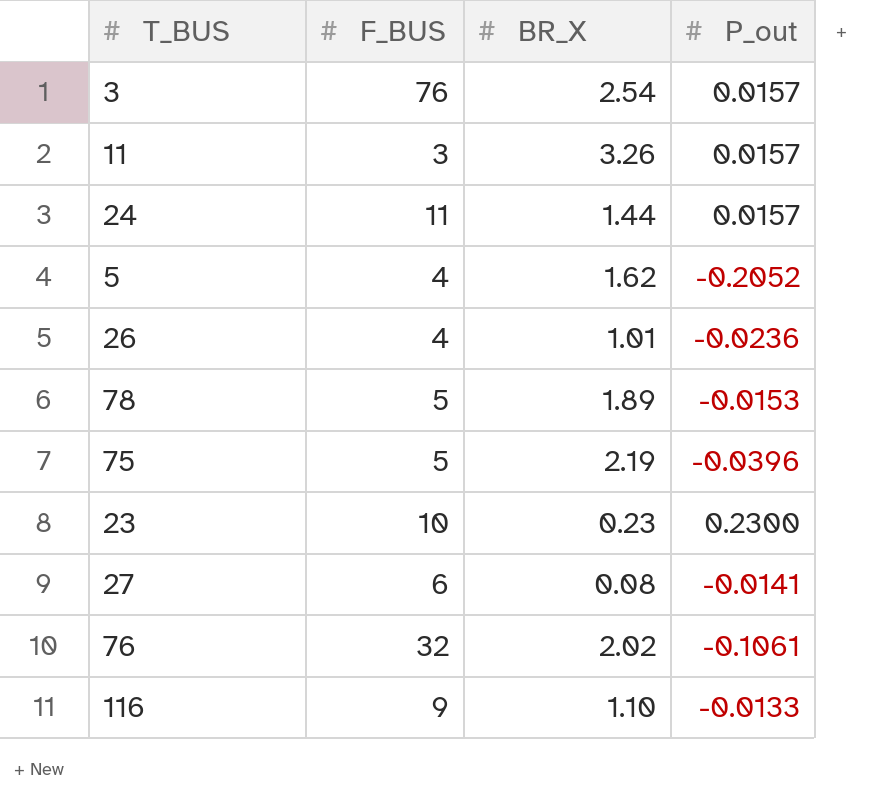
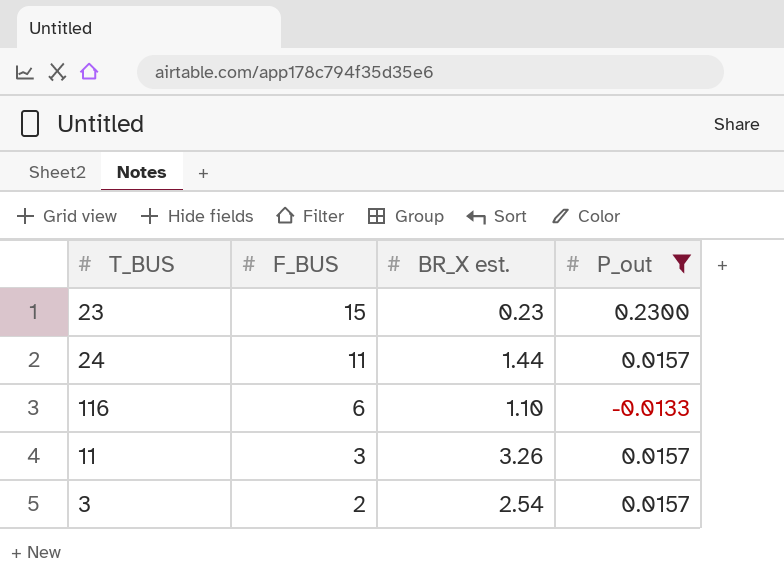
filter: none -> P_out >= -0.0133
row order: none -> F_BUS descending
column name: BR_X -> BR_X est.
23 | F_BUS: 10 -> 15
116 | F_BUS: 9 -> 6
3 | F_BUS: 76 -> 2

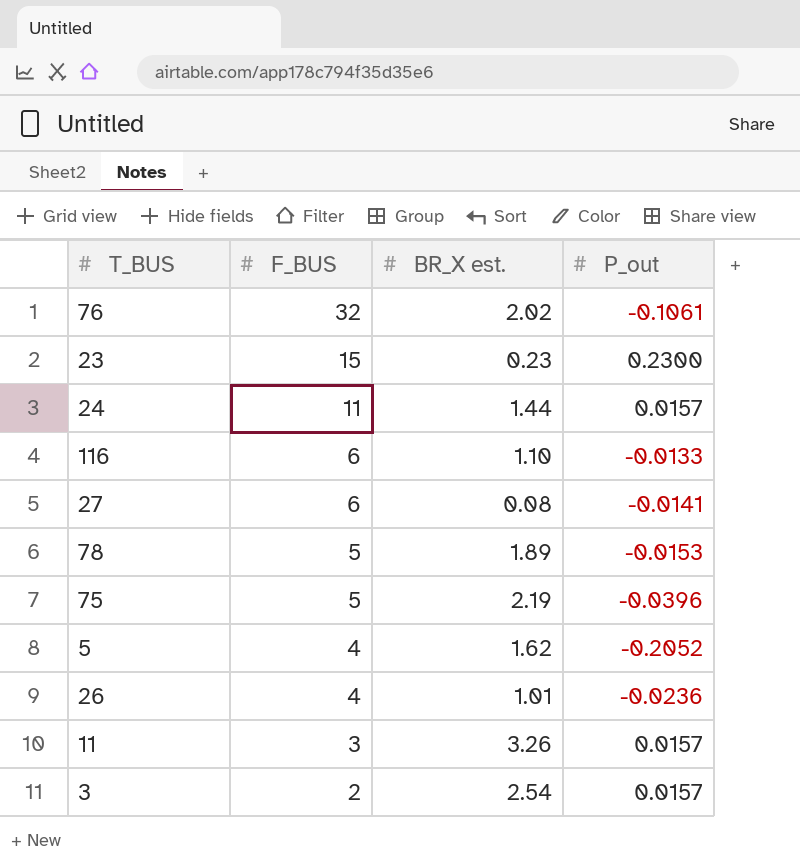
filter: P_out >= -0.0133 -> none

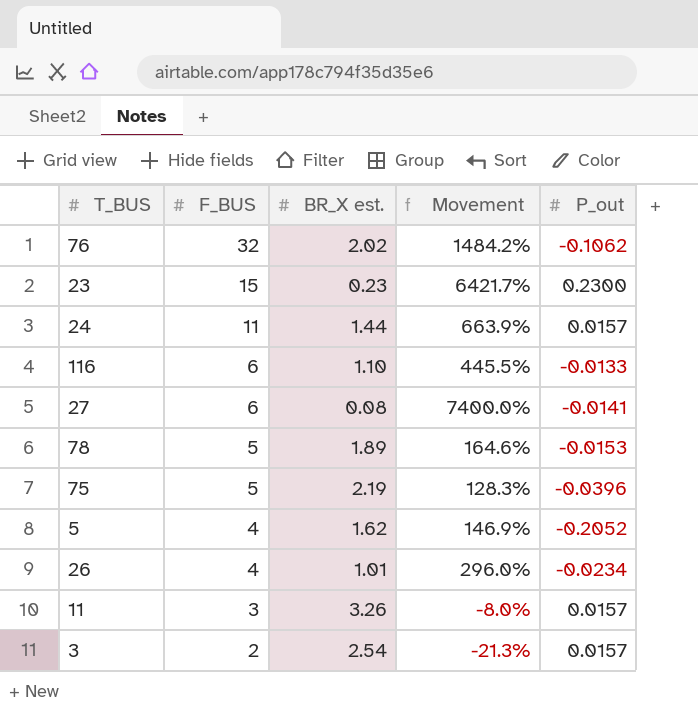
column Movement | formula: none -> ([F_BUS] - [BR_X est.]) / [BR_X est.]
76 | P_out: -0.1061 -> -0.1062
26 | P_out: -0.0236 -> -0.0234

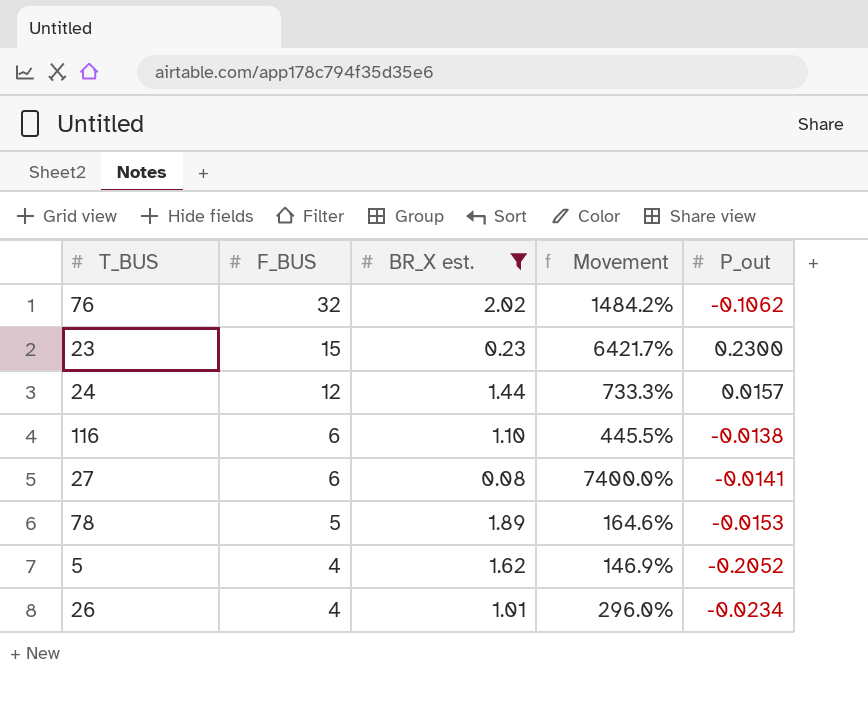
filter: none -> BR_X est. <= 2.02
24 | F_BUS: 11 -> 12
24 | Movement: 663.9% -> 733.3%
116 | P_out: -0.0133 -> -0.0138

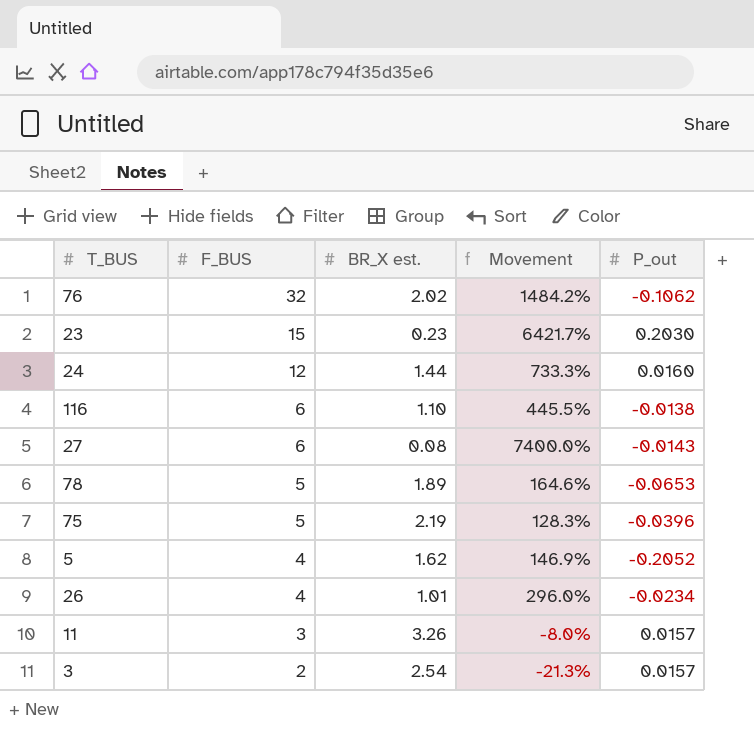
filter: BR_X est. <= 2.02 -> none
23 | P_out: 0.2300 -> 0.2030
24 | P_out: 0.0157 -> 0.0160
27 | P_out: -0.0141 -> -0.0143
78 | P_out: -0.0153 -> -0.0653

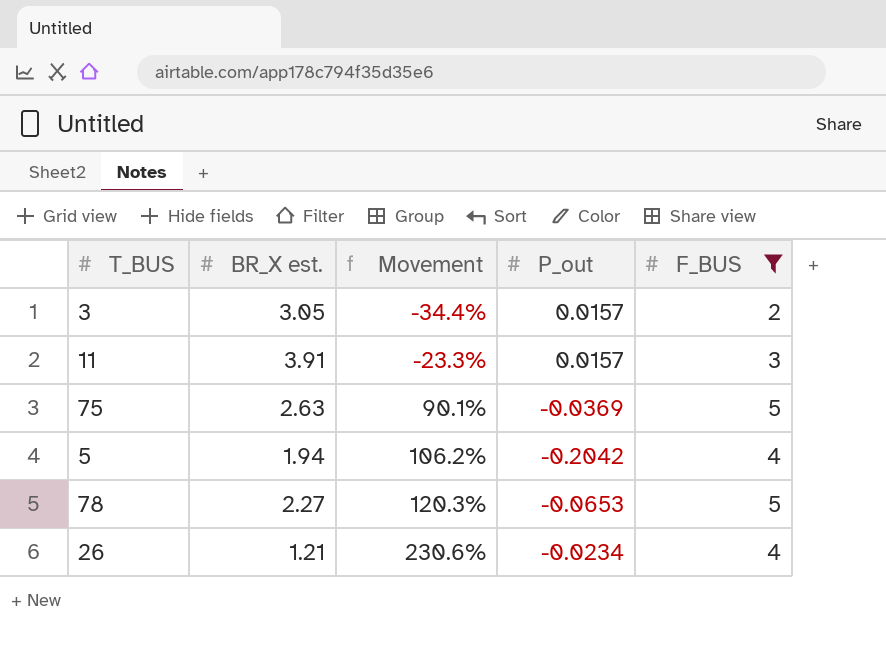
filter: none -> F_BUS <= 5
row order: F_BUS descending -> Movement ascending
column F_BUS | position: 2 -> 5
3 | BR_X est.: 2.54 -> 3.05
3 | Movement: -21.3% -> -34.4%
11 | BR_X est.: 3.26 -> 3.91
11 | Movement: -8.0% -> -23.3%
75 | BR_X est.: 2.19 -> 2.63
75 | Movement: 128.3% -> 90.1%
75 | P_out: -0.0396 -> -0.0369
5 | BR_X est.: 1.62 -> 1.94
5 | Movement: 146.9% -> 106.2%
5 | P_out: -0.2052 -> -0.2042
78 | BR_X est.: 1.89 -> 2.27
78 | Movement: 164.6% -> 120.3%
26 | BR_X est.: 1.01 -> 1.21
26 | Movement: 296.0% -> 230.6%

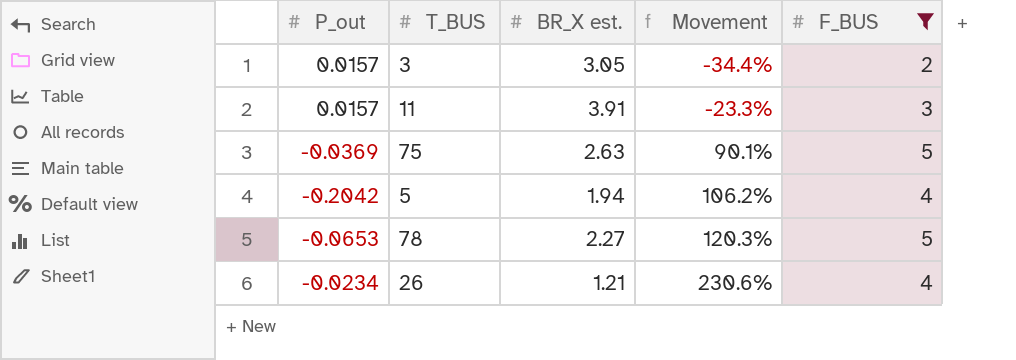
column P_out | position: 4 -> 1

